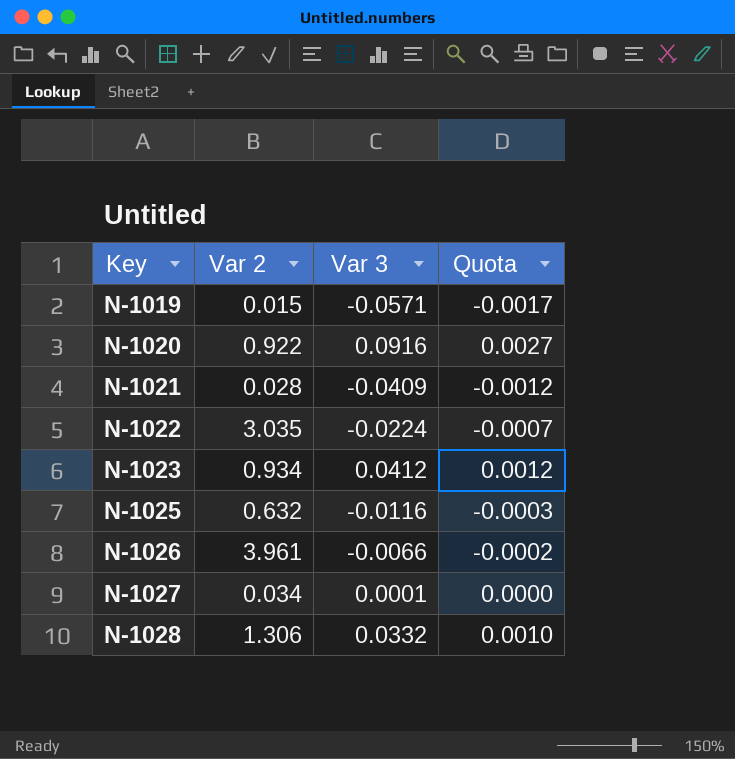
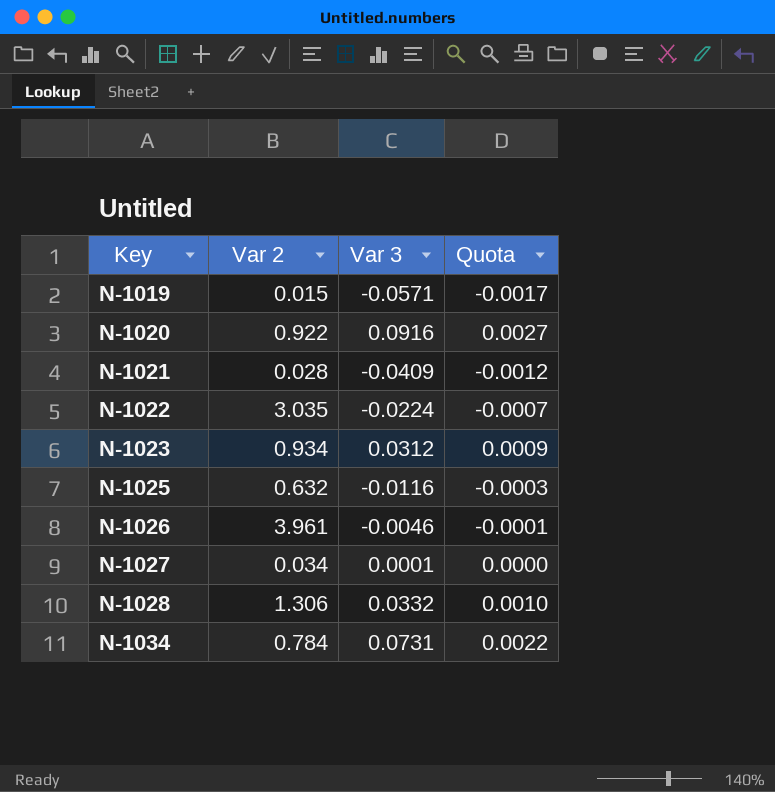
N-1023 | Var 3: 0.0412 -> 0.0312
N-1023 | Quota: 0.0012 -> 0.0009
N-1026 | Var 3: -0.0066 -> -0.0046
N-1026 | Quota: -0.0002 -> -0.0001
row N-1034: none -> 0.784 | 0.0731 | 0.0022

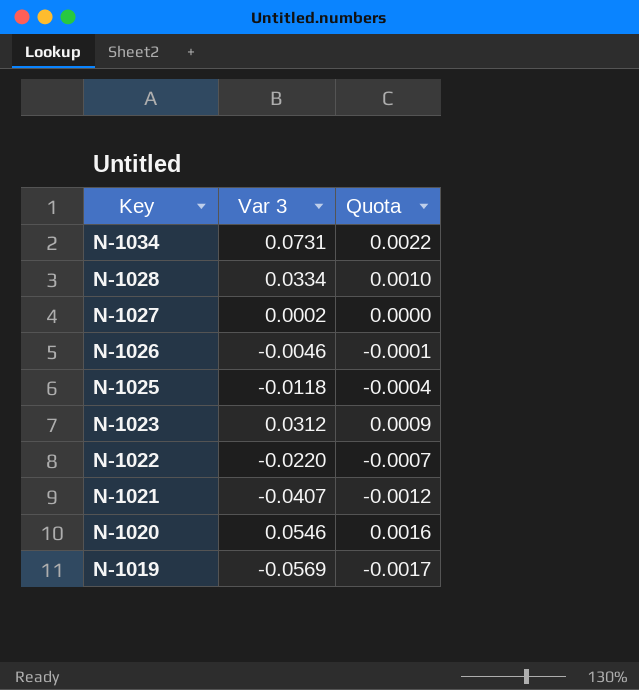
row order: Key ascending -> Key descending
column Var 2 | position: 2 -> none
N-1028 | Var 3: 0.0332 -> 0.0334
N-1027 | Var 3: 0.0001 -> 0.0002
N-1025 | Var 3: -0.0116 -> -0.0118
N-1025 | Quota: -0.0003 -> -0.0004
N-1022 | Var 3: -0.0224 -> -0.0220
N-1021 | Var 3: -0.0409 -> -0.0407
N-1020 | Var 3: 0.0916 -> 0.0546
N-1020 | Quota: 0.0027 -> 0.0016
N-1019 | Var 3: -0.0571 -> -0.0569

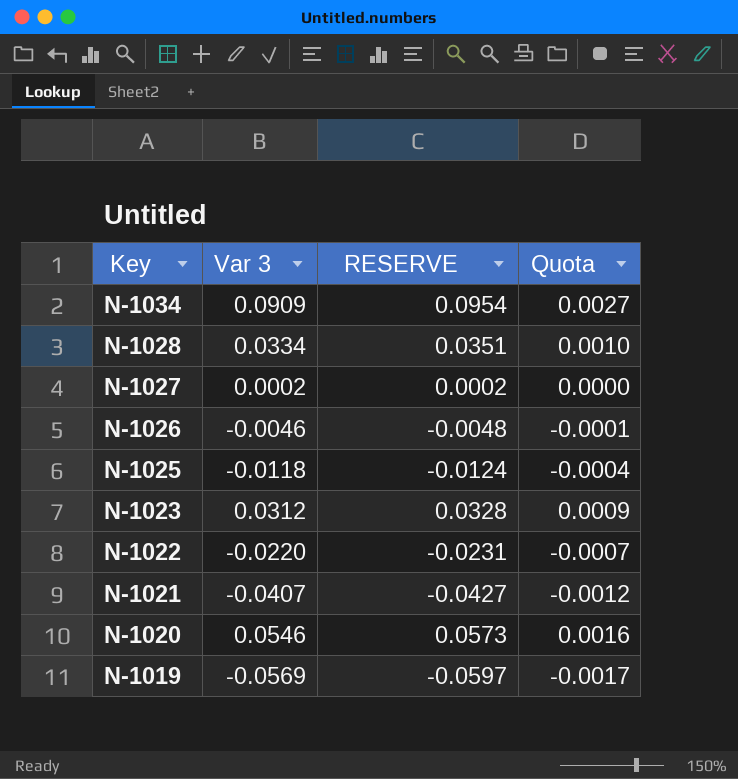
column RESERVE | formula: none -> [Var 3] * 1.05
N-1034 | Var 3: 0.0731 -> 0.0909
N-1034 | Quota: 0.0022 -> 0.0027

